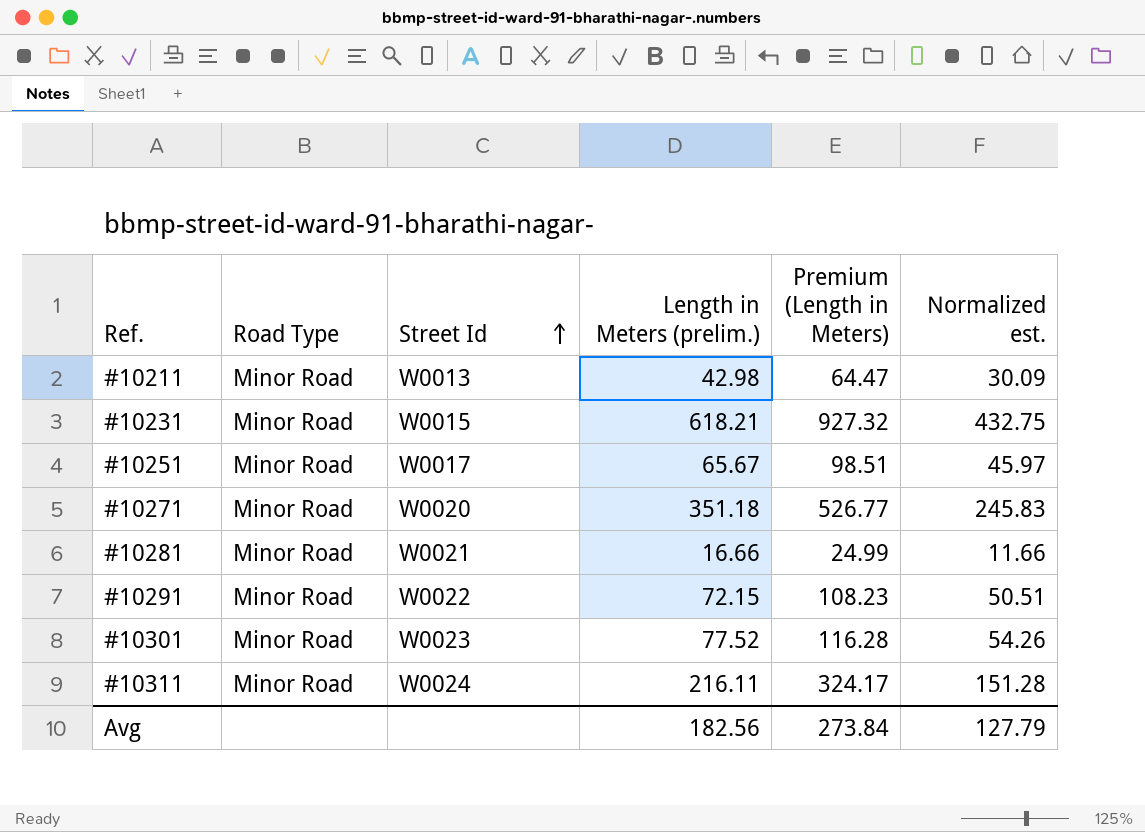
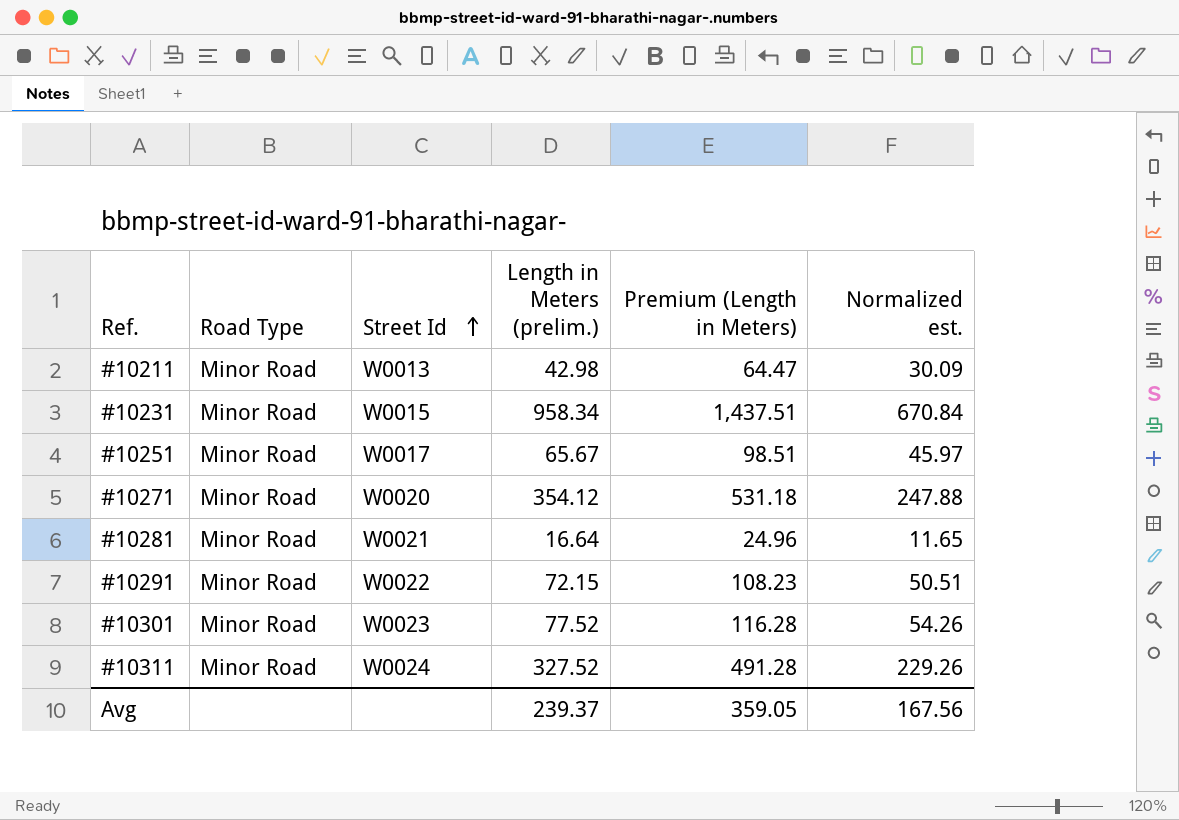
#10231 | Length in Meters (prelim.): 618.21 -> 958.34
#10231 | Premium (Length in Meters): 927.32 -> 1,437.51
#10231 | Normalized est.: 432.75 -> 670.84
#10271 | Length in Meters (prelim.): 351.18 -> 354.12
#10271 | Premium (Length in Meters): 526.77 -> 531.18
#10271 | Normalized est.: 245.83 -> 247.88
#10281 | Length in Meters (prelim.): 16.66 -> 16.64
#10281 | Premium (Length in Meters): 24.99 -> 24.96
#10281 | Normalized est.: 11.66 -> 11.65
#10311 | Length in Meters (prelim.): 216.11 -> 327.52
#10311 | Premium (Length in Meters): 324.17 -> 491.28
#10311 | Normalized est.: 151.28 -> 229.26
Avg | Length in Meters (prelim.): 182.56 -> 239.37
Avg | Premium (Length in Meters): 273.84 -> 359.05
Avg | Normalized est.: 127.79 -> 167.56

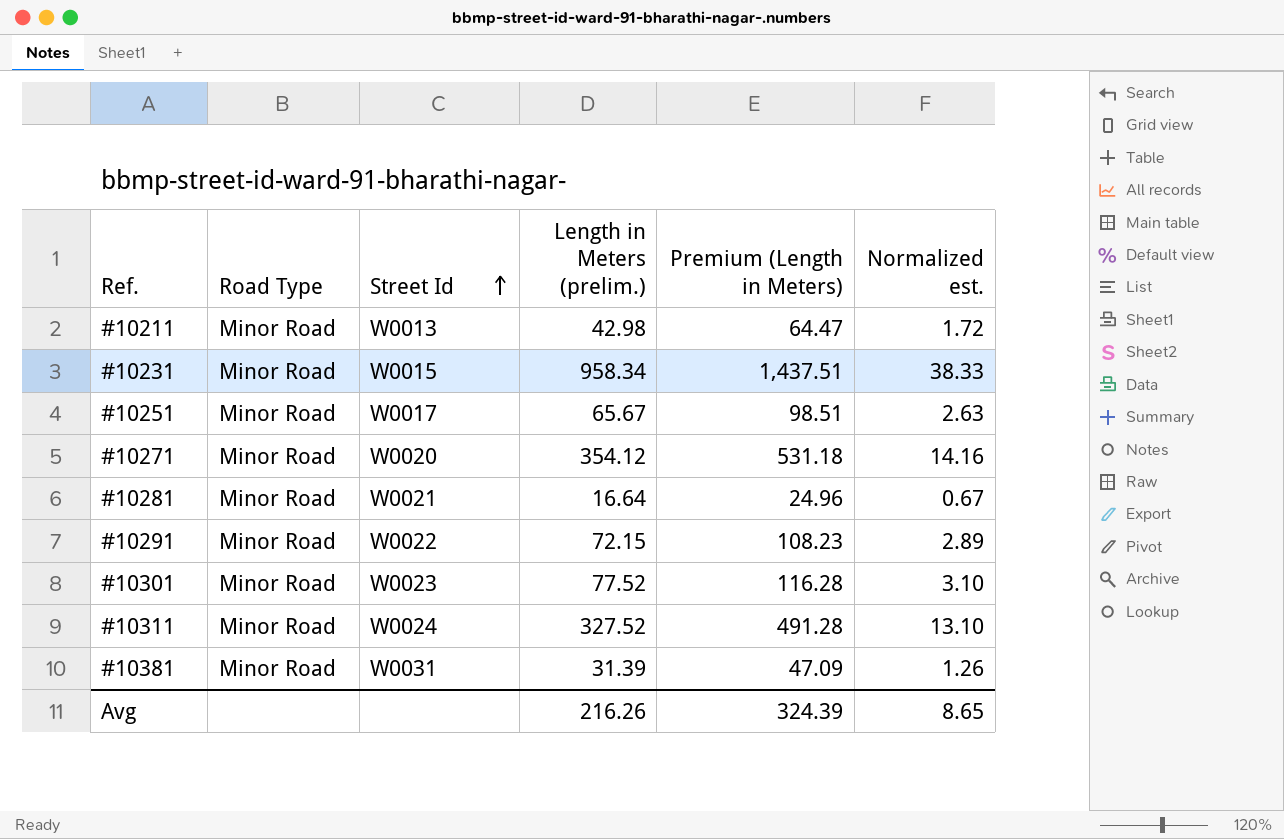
column Normalized est. | formula: [Length in Meters (prelim.)] * 0.7 -> [Length in Meters (prelim.)] * 0.04
row #10381: none -> Minor Road | W0031 | 31.39 | 47.09 | 1.26
Avg | Length in Meters (prelim.): 239.37 -> 216.26
Avg | Premium (Length in Meters): 359.05 -> 324.39
Avg | Normalized est.: 167.56 -> 8.65

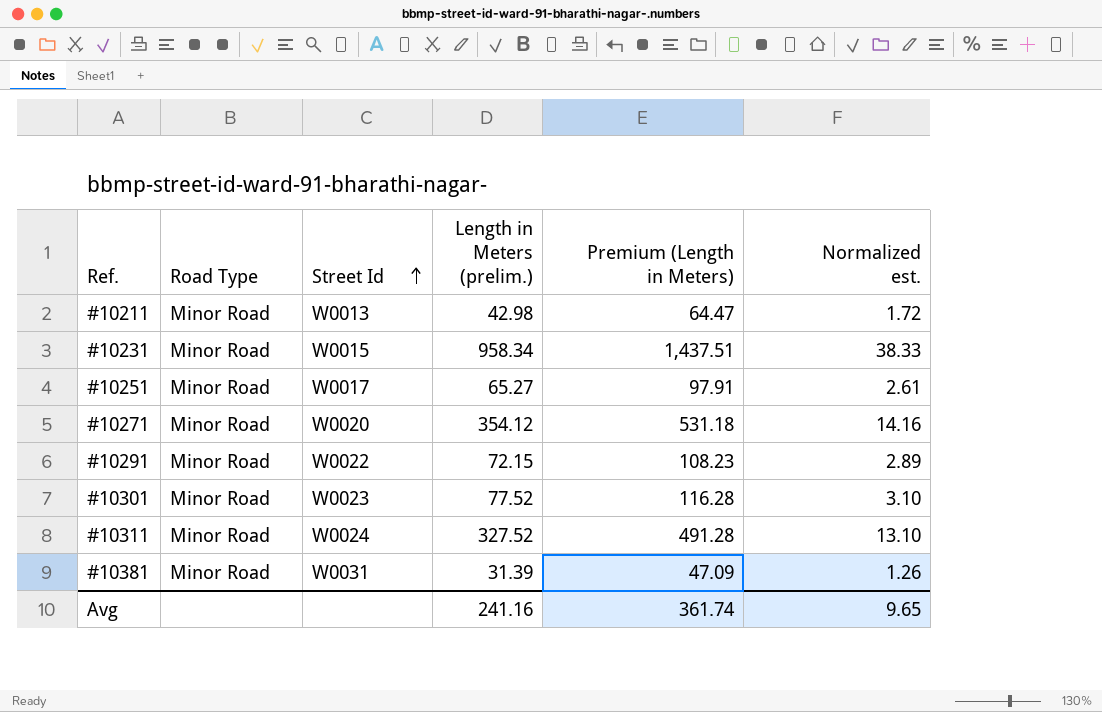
row #10281: Minor Road | W0021 | 16.64 | 24.96 | 0.67 -> none
#10251 | Length in Meters (prelim.): 65.67 -> 65.27
#10251 | Premium (Length in Meters): 98.51 -> 97.91
#10251 | Normalized est.: 2.63 -> 2.61
Avg | Length in Meters (prelim.): 216.26 -> 241.16
Avg | Premium (Length in Meters): 324.39 -> 361.74
Avg | Normalized est.: 8.65 -> 9.65

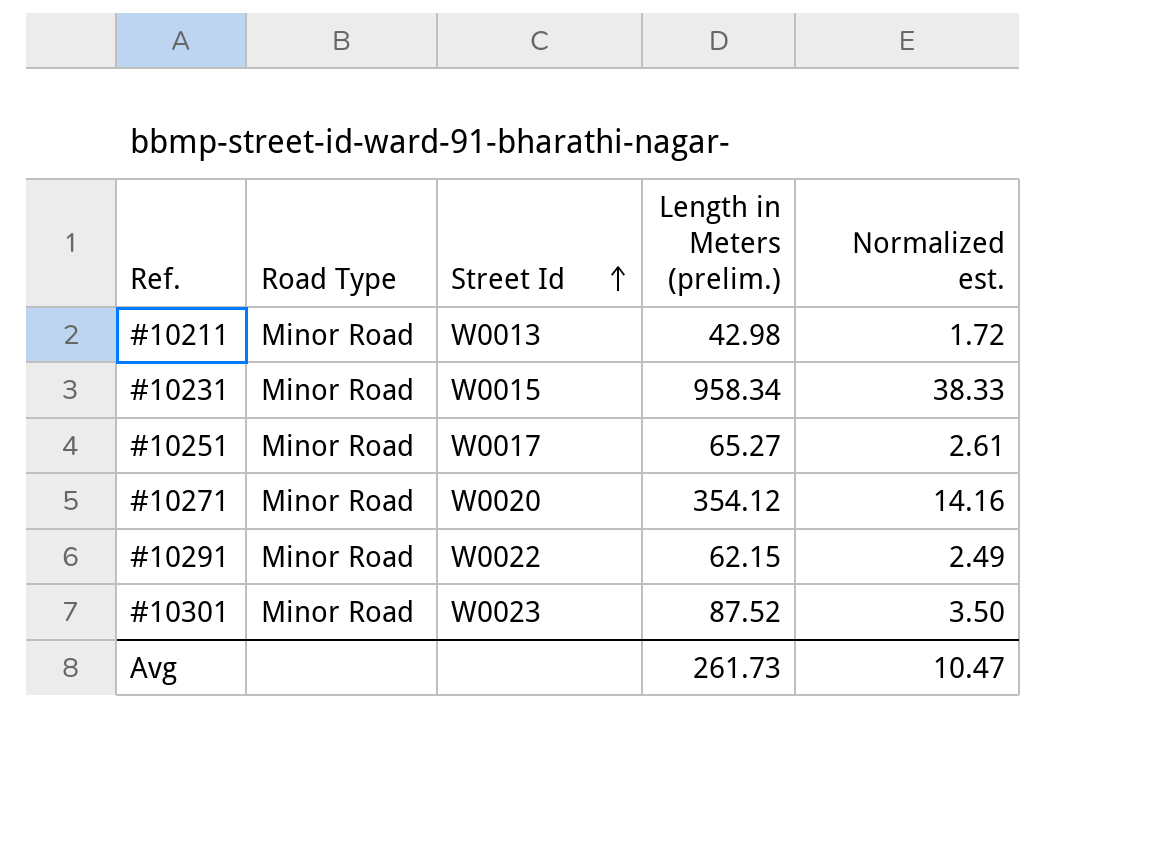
column Premium (Length in Meters) | formula: [Length in Meters (prelim.)] * 1.5 -> none
row #10311: Minor Road | W0024 | 327.52 | 491.28 | 13.10 -> none
row #10381: Minor Road | W0031 | 31.39 | 47.09 | 1.26 -> none
#10291 | Length in Meters (prelim.): 72.15 -> 62.15
#10291 | Normalized est.: 2.89 -> 2.49
#10301 | Length in Meters (prelim.): 77.52 -> 87.52
#10301 | Normalized est.: 3.10 -> 3.50
Avg | Length in Meters (prelim.): 241.16 -> 261.73
Avg | Normalized est.: 9.65 -> 10.47

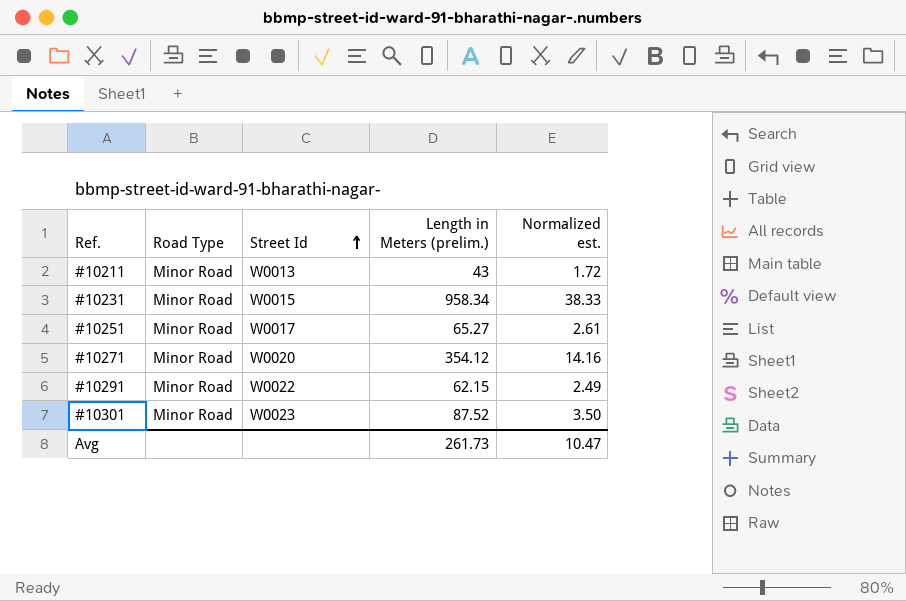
#10211 | Length in Meters (prelim.): 42.98 -> 43

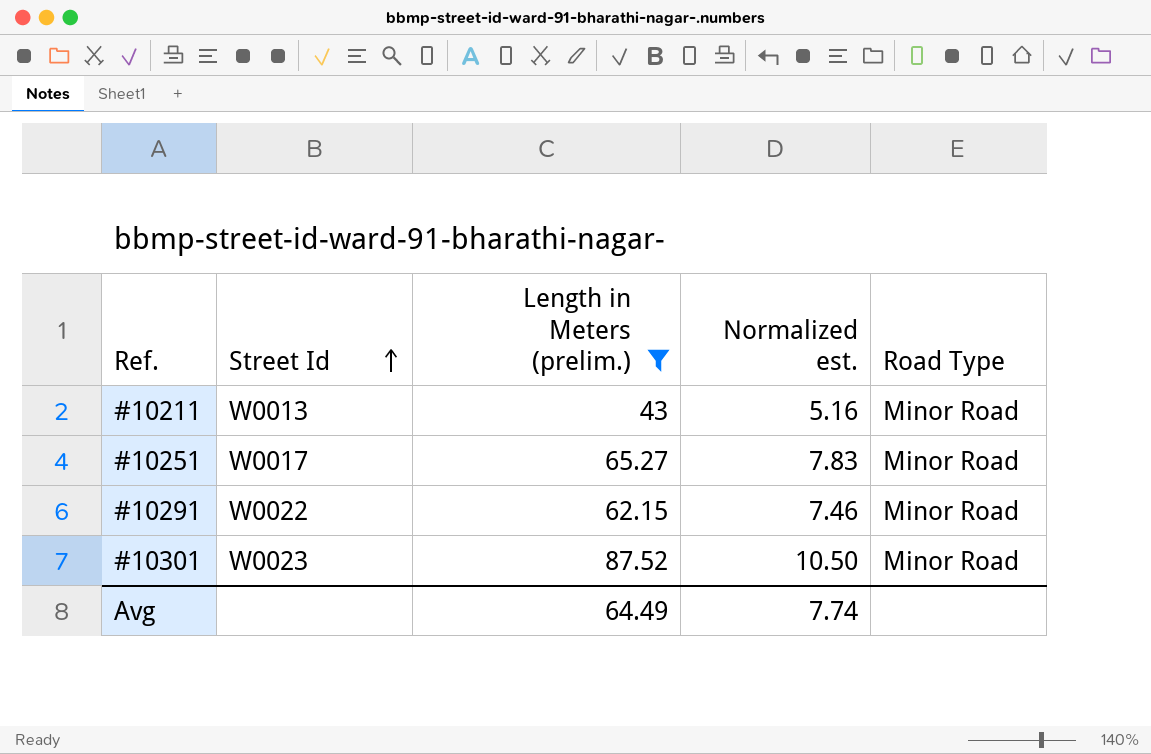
filter: none -> Length in Meters (prelim.) <= 87.52
column Normalized est. | formula: [Length in Meters (prelim.)] * 0.04 -> [Length in Meters (prelim.)] * 0.12
column Road Type | position: 2 -> 5
Avg | Length in Meters (prelim.): 261.73 -> 64.49
Avg | Normalized est.: 10.47 -> 7.74

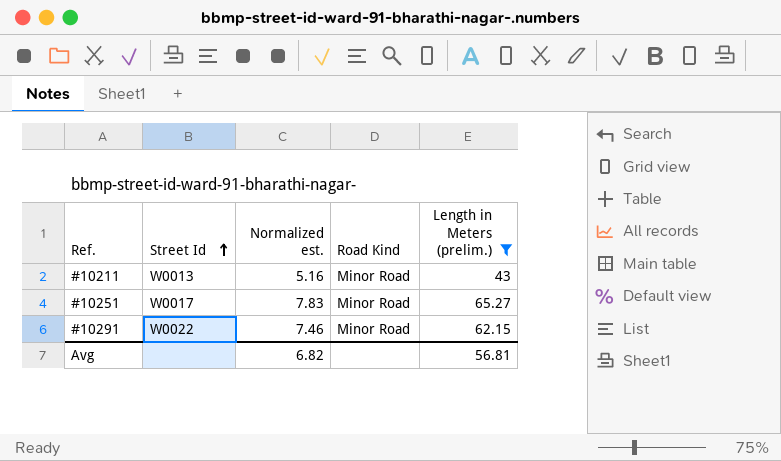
column name: Road Type -> Road Kind
column Length in Meters (prelim.) | position: 3 -> 5
row #10301: W0023 | 87.52 | 10.50 | Minor Road -> none
Avg | Normalized est.: 7.74 -> 6.82
Avg | Length in Meters (prelim.): 64.49 -> 56.81

